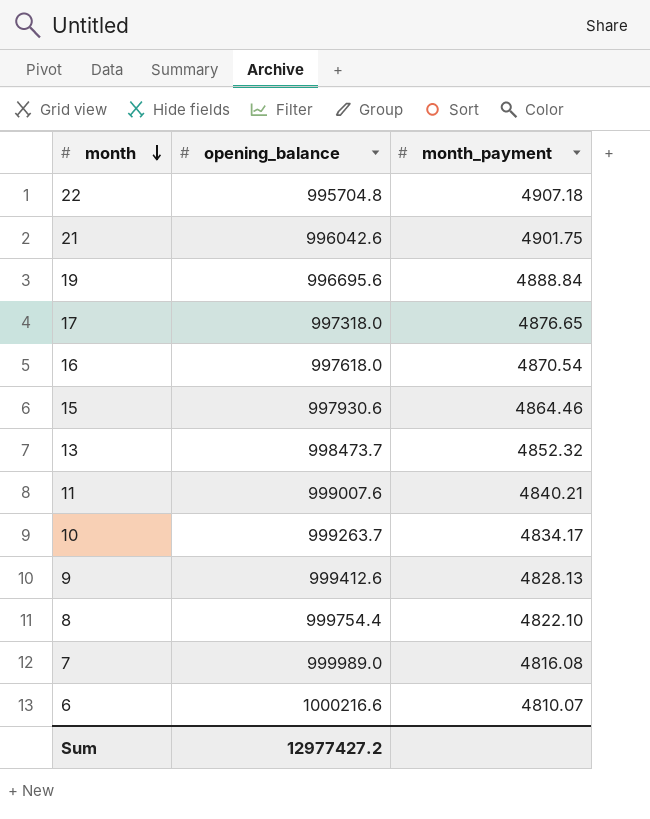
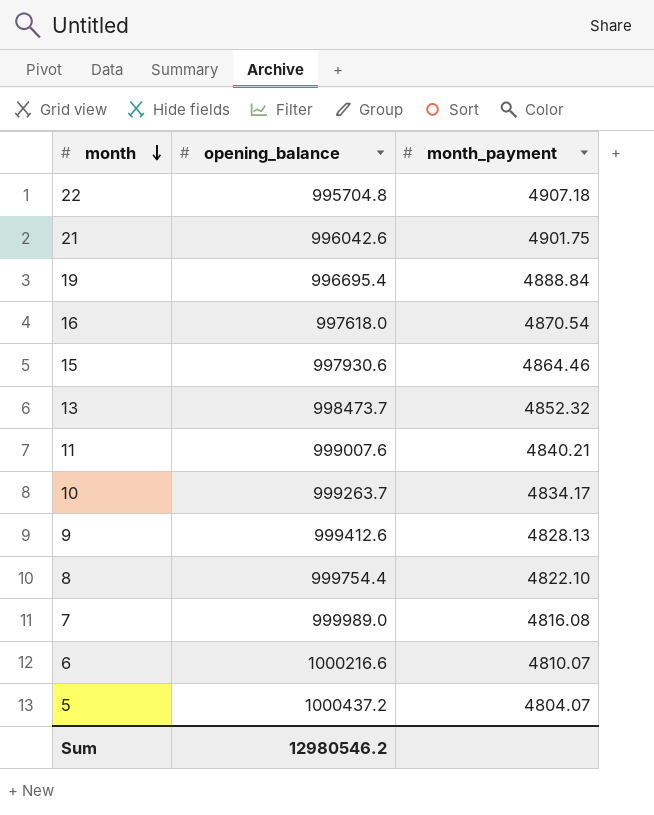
row 17: 997318.0 | 4876.65 -> none
19 | opening_balance: 996695.6 -> 996695.4
row 5: none -> 1000437.2 | 4804.07
Sum | opening_balance: 12977427.2 -> 12980546.2

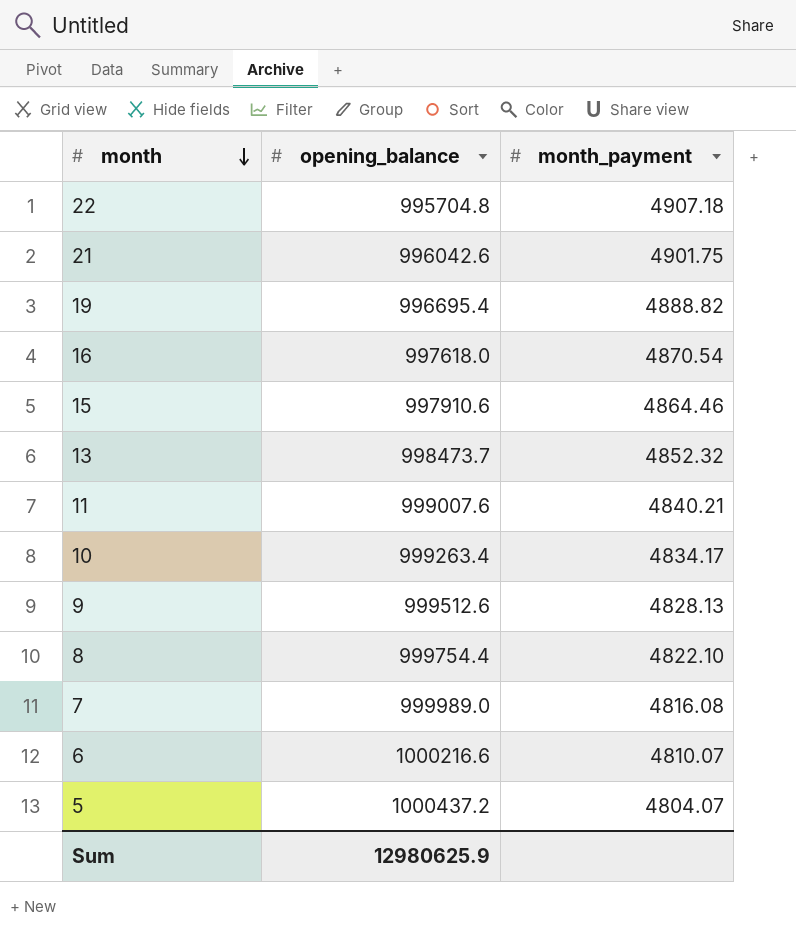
19 | month_payment: 4888.84 -> 4888.82
15 | opening_balance: 997930.6 -> 997910.6
10 | opening_balance: 999263.7 -> 999263.4
9 | opening_balance: 999412.6 -> 999512.6
Sum | opening_balance: 12980546.2 -> 12980625.9

